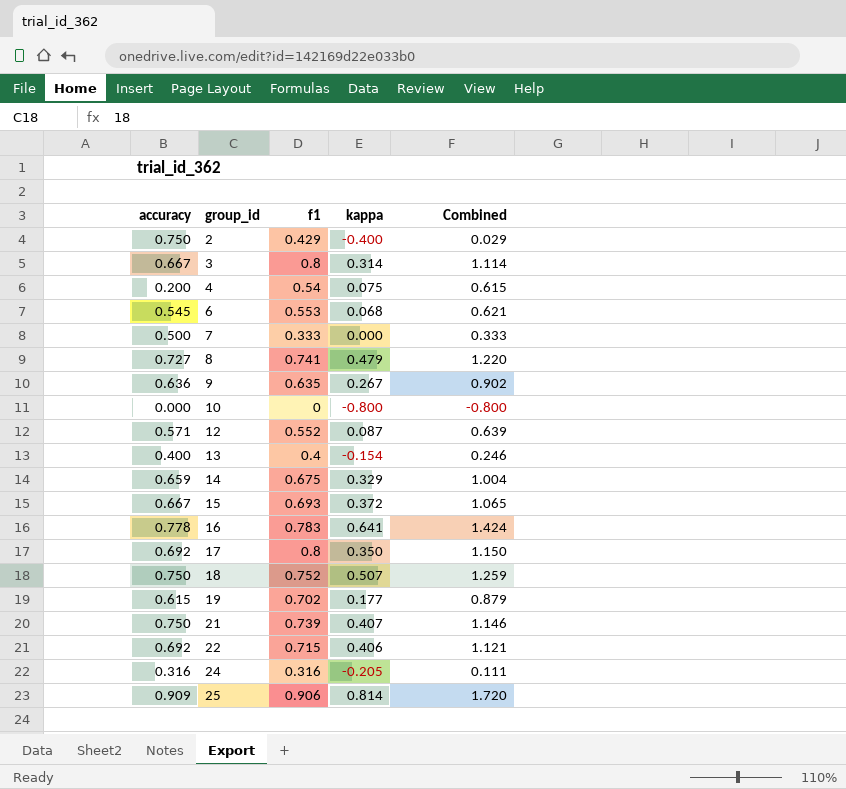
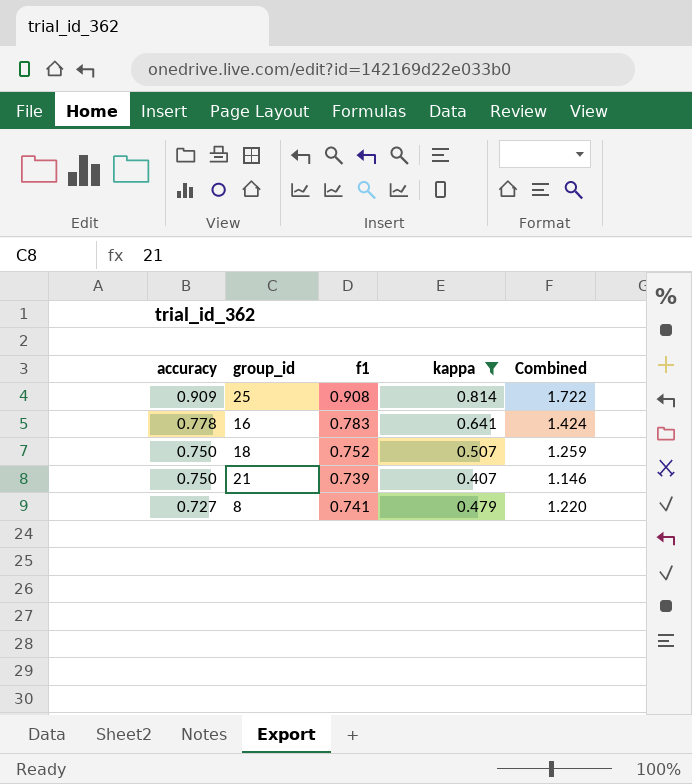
filter: none -> kappa >= 0.407
row order: group_id ascending -> accuracy descending
25 | f1: 0.906 -> 0.908
25 | Combined: 1.720 -> 1.722

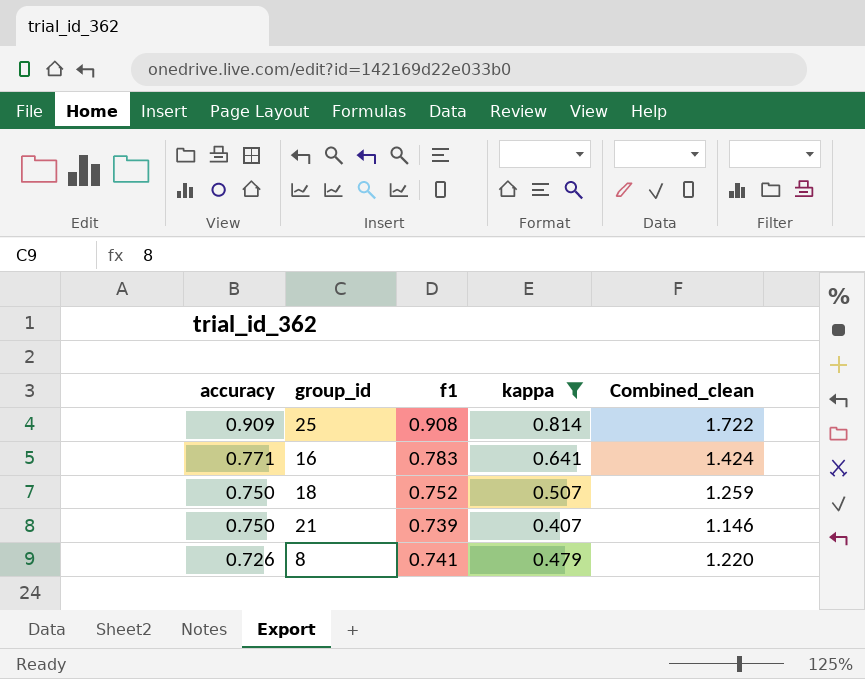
column name: Combined -> Combined_clean
16 | accuracy: 0.778 -> 0.771
8 | accuracy: 0.727 -> 0.726

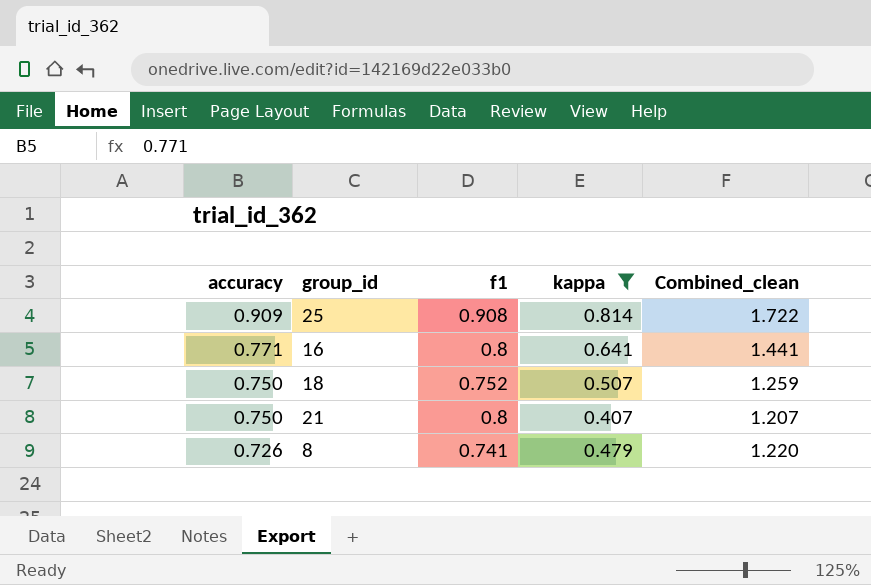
16 | f1: 0.783 -> 0.8
16 | Combined_clean: 1.424 -> 1.441
21 | f1: 0.739 -> 0.8
21 | Combined_clean: 1.146 -> 1.207

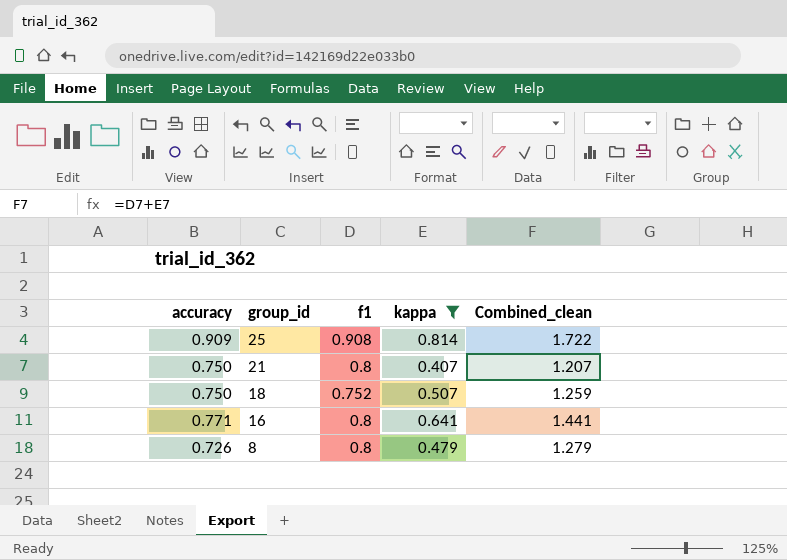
row order: accuracy descending -> group_id descending
8 | f1: 0.741 -> 0.8
8 | Combined_clean: 1.220 -> 1.279

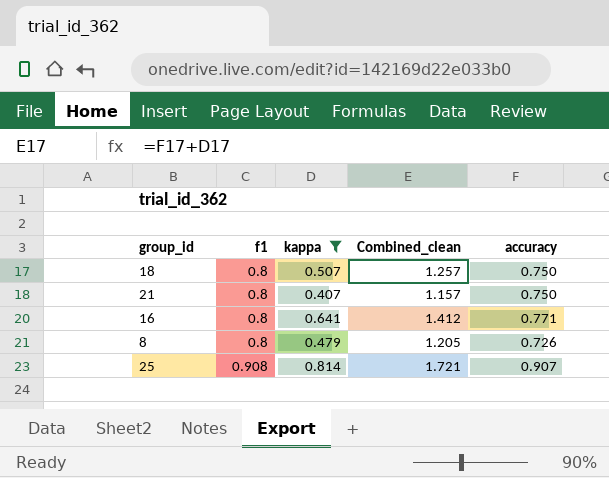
row order: group_id descending -> f1 ascending
column Combined_clean | formula: [f1] + [kappa] -> [kappa] + [accuracy]
column accuracy | position: 1 -> 5
18 | f1: 0.752 -> 0.8
25 | accuracy: 0.909 -> 0.907

